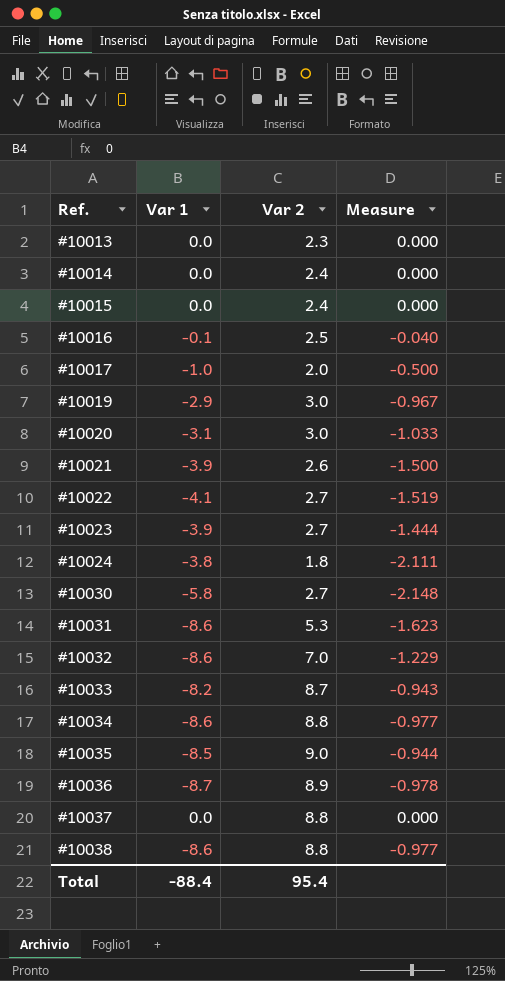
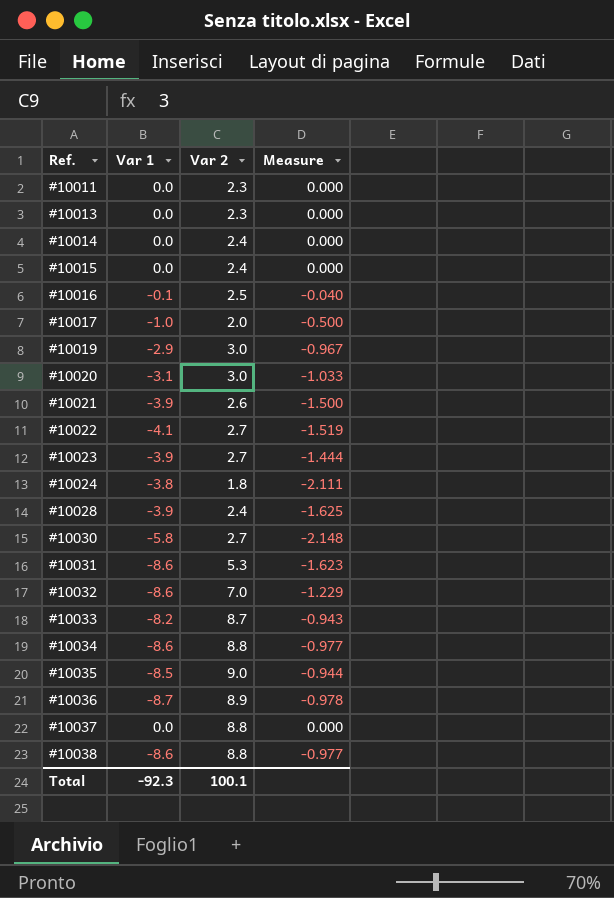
row #10011: none -> 0.0 | 2.3 | 0.000
row #10028: none -> -3.9 | 2.4 | -1.625
Total | Var 1: -88.4 -> -92.3
Total | Var 2: 95.4 -> 100.1

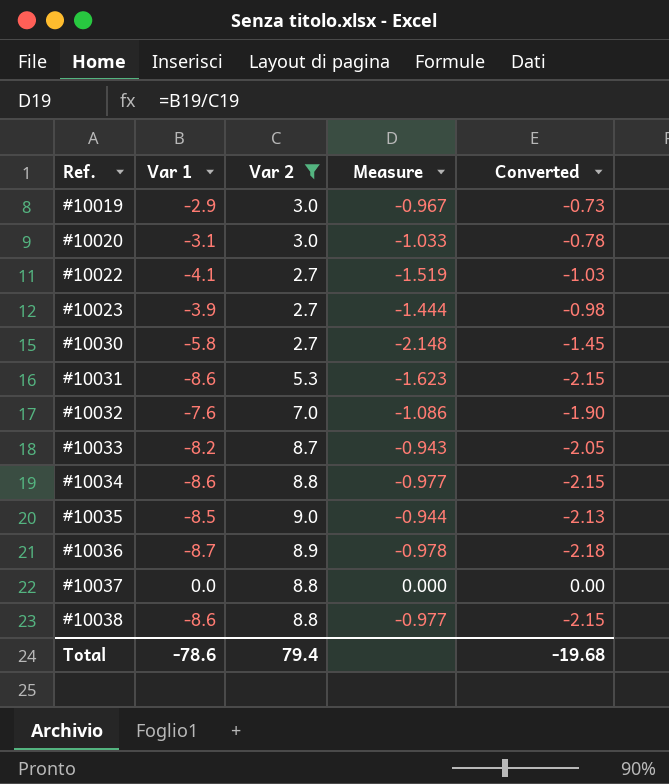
filter: none -> Var 2 >= 2.7
column Converted | formula: none -> [Var 1] * 0.25
#10032 | Var 1: -8.6 -> -7.6
#10032 | Measure: -1.229 -> -1.086
Total | Var 1: -92.3 -> -78.6
Total | Var 2: 100.1 -> 79.4

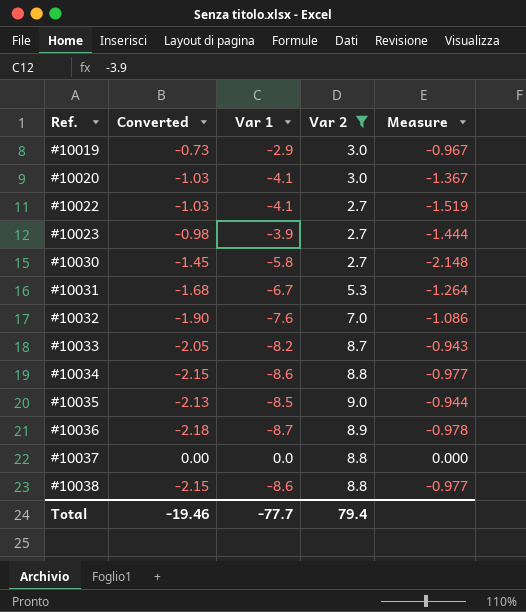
column Converted | position: 5 -> 2
#10020 | Converted: -0.78 -> -1.03
#10020 | Var 1: -3.1 -> -4.1
#10020 | Measure: -1.033 -> -1.367
#10031 | Converted: -2.15 -> -1.68
#10031 | Var 1: -8.6 -> -6.7
#10031 | Measure: -1.623 -> -1.264
Total | Converted: -19.68 -> -19.46
Total | Var 1: -78.6 -> -77.7

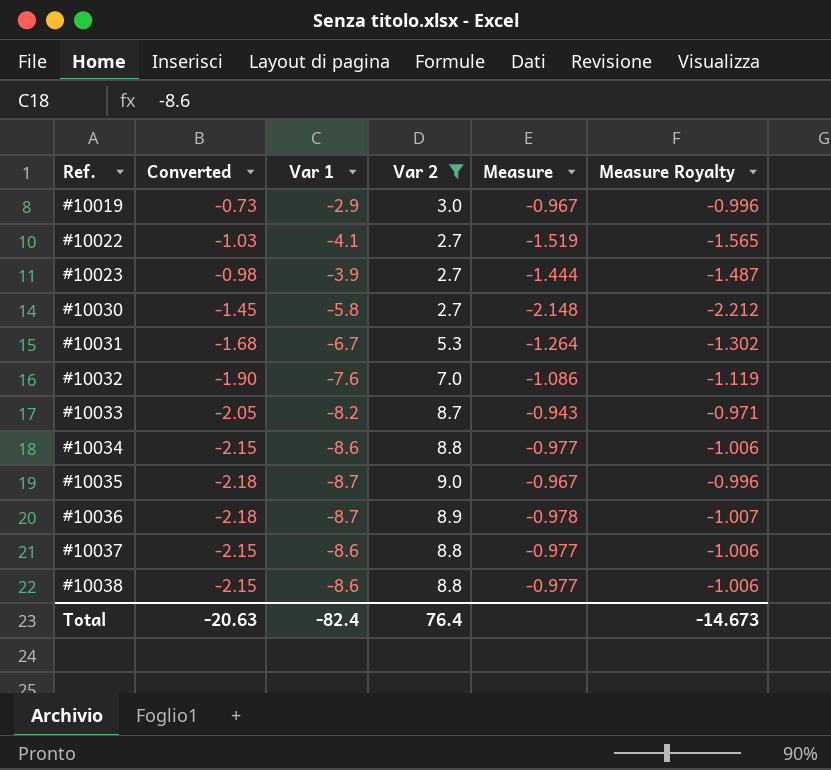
column Measure Royalty | formula: none -> [Measure] * 1.03
row #10020: -1.03 | -4.1 | 3.0 | -1.367 -> none
#10035 | Converted: -2.13 -> -2.18
#10035 | Var 1: -8.5 -> -8.7
#10035 | Measure: -0.944 -> -0.967
#10037 | Converted: 0.00 -> -2.15
#10037 | Var 1: 0.0 -> -8.6
#10037 | Measure: 0.000 -> -0.977
Total | Converted: -19.46 -> -20.63
Total | Var 1: -77.7 -> -82.4
Total | Var 2: 79.4 -> 76.4

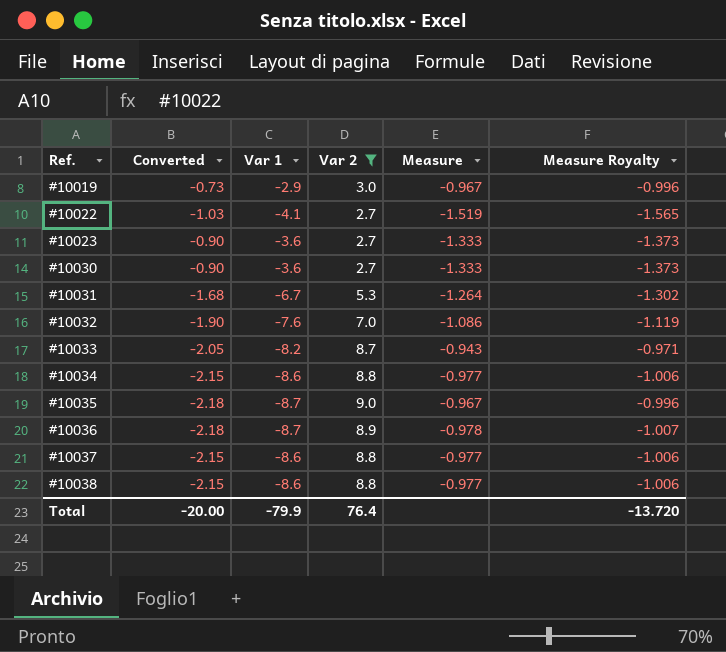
#10023 | Converted: -0.98 -> -0.90
#10023 | Var 1: -3.9 -> -3.6
#10023 | Measure: -1.444 -> -1.333
#10023 | Measure Royalty: -1.487 -> -1.373
#10030 | Converted: -1.45 -> -0.90
#10030 | Var 1: -5.8 -> -3.6
#10030 | Measure: -2.148 -> -1.333
#10030 | Measure Royalty: -2.212 -> -1.373
Total | Converted: -20.63 -> -20.00
Total | Var 1: -82.4 -> -79.9
Total | Measure Royalty: -14.673 -> -13.720

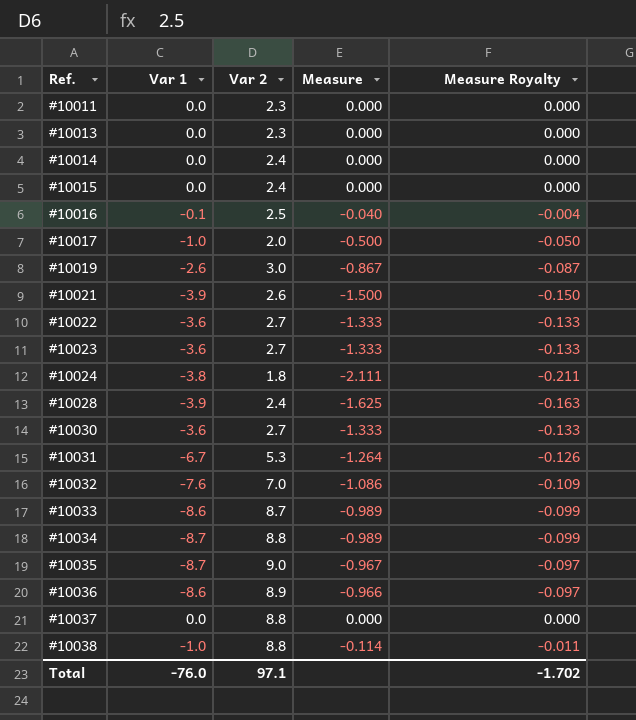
filter: Var 2 >= 2.7 -> none
column Converted | formula: [Var 1] * 0.25 -> none
column Measure Royalty | formula: [Measure] * 1.03 -> [Measure] * 0.1
#10019 | Var 1: -2.9 -> -2.6
#10019 | Measure: -0.967 -> -0.867
#10022 | Var 1: -4.1 -> -3.6
#10022 | Measure: -1.519 -> -1.333
#10033 | Var 1: -8.2 -> -8.6
#10033 | Measure: -0.943 -> -0.989
#10034 | Var 1: -8.6 -> -8.7
#10034 | Measure: -0.977 -> -0.989
#10036 | Var 1: -8.7 -> -8.6
#10036 | Measure: -0.978 -> -0.966
#10037 | Var 1: -8.6 -> 0.0
#10037 | Measure: -0.977 -> 0.000
#10038 | Var 1: -8.6 -> -1.0
#10038 | Measure: -0.977 -> -0.114
Total | Var 1: -79.9 -> -76.0
Total | Var 2: 76.4 -> 97.1
Total | Measure Royalty: -13.720 -> -1.702

